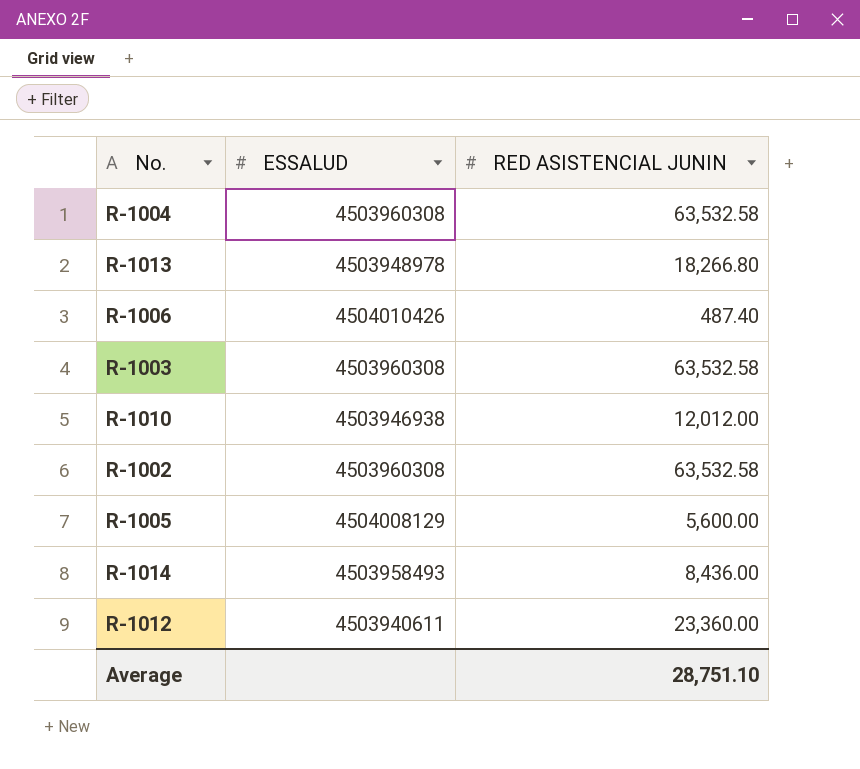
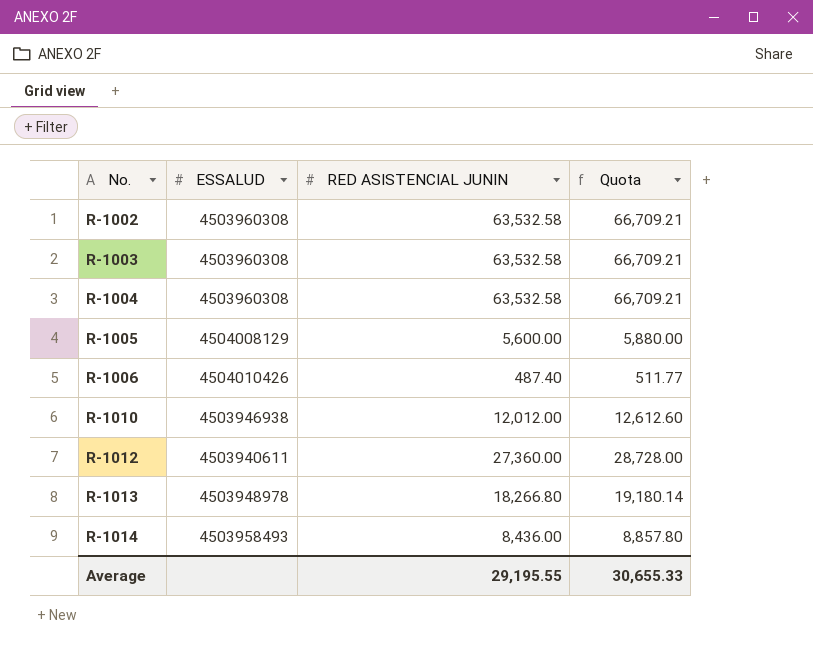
row order: none -> No. ascending
column Quota | formula: none -> [RED ASISTENCIAL JUNIN] * 1.05
R-1012 | RED ASISTENCIAL JUNIN: 23,360.00 -> 27,360.00
Average | RED ASISTENCIAL JUNIN: 28,751.10 -> 29,195.55

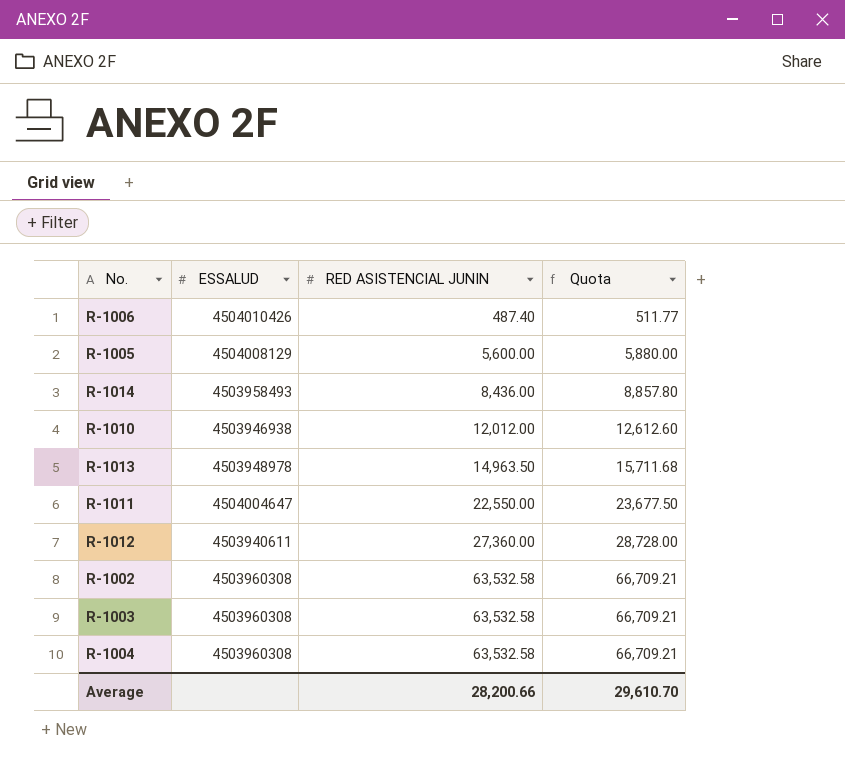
row order: No. ascending -> RED ASISTENCIAL JUNIN ascending
R-1013 | RED ASISTENCIAL JUNIN: 18,266.80 -> 14,963.50
R-1013 | Quota: 19,180.14 -> 15,711.68
row R-1011: none -> 4504004647 | 22,550.00 | 23,677.50
Average | RED ASISTENCIAL JUNIN: 29,195.55 -> 28,200.66
Average | Quota: 30,655.33 -> 29,610.70

